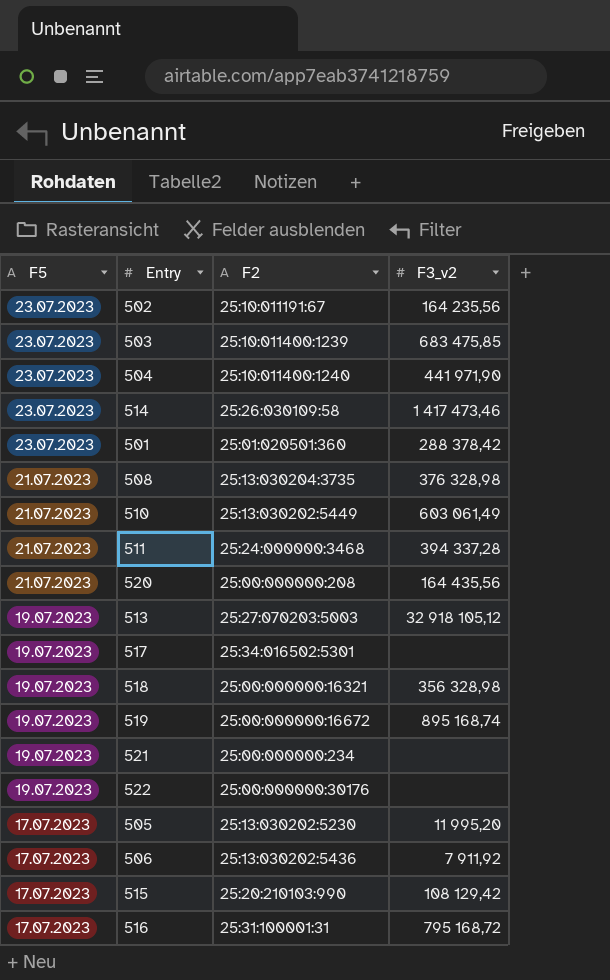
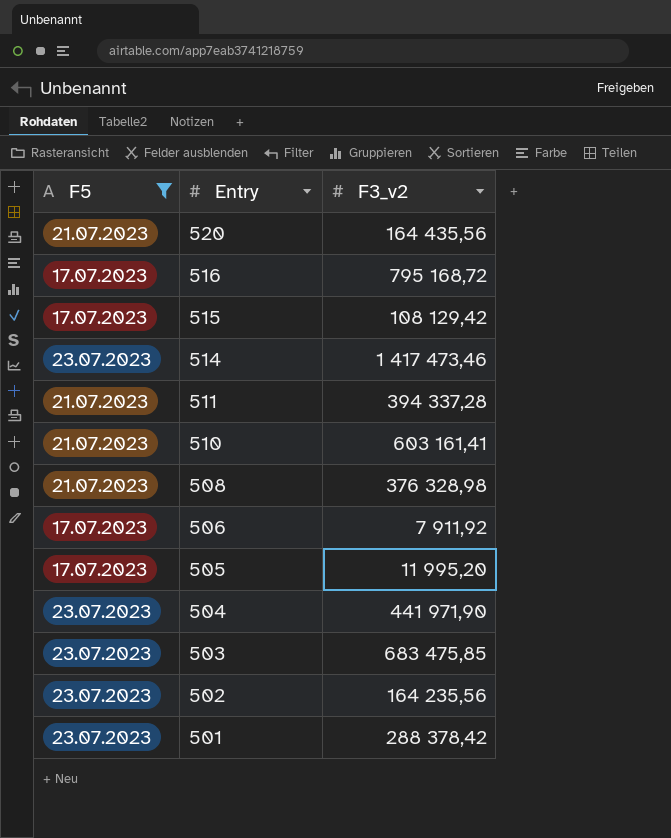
filter: none -> F5 != 19.07.2023
row order: F5 descending -> Entry descending
column F2 | position: 3 -> none
510 | F3_v2: 603 061,49 -> 603 161,41

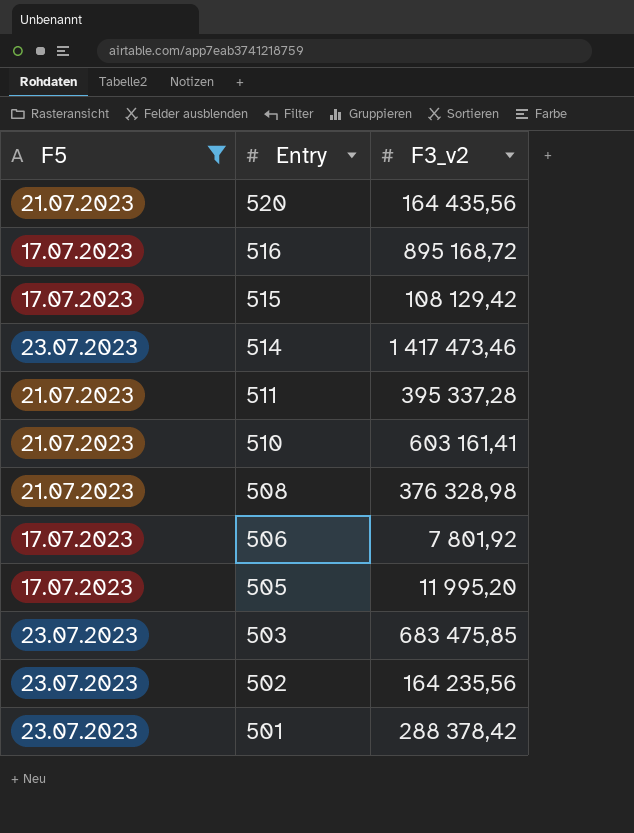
row 504: 23.07.2023 | 441 971,90 -> none
516 | F3_v2: 795 168,72 -> 895 168,72
511 | F3_v2: 394 337,28 -> 395 337,28
506 | F3_v2: 7 911,92 -> 7 801,92

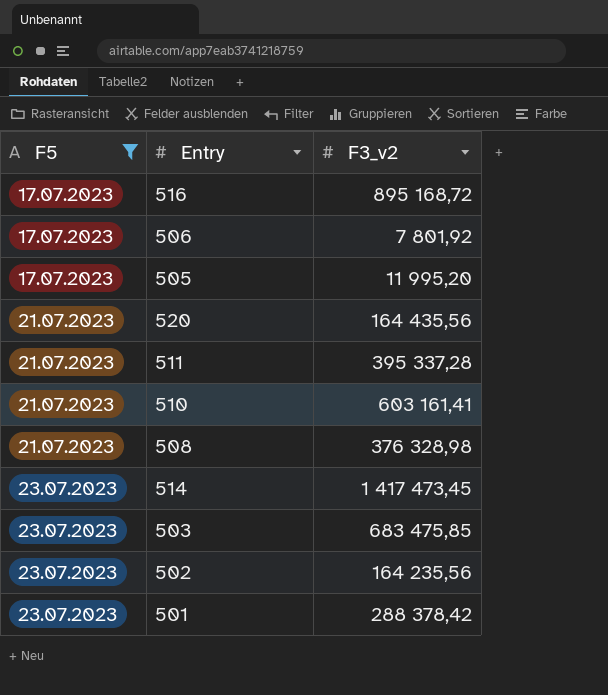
row order: Entry descending -> F5 ascending
row 515: 17.07.2023 | 108 129,42 -> none
514 | F3_v2: 1 417 473,46 -> 1 417 473,45

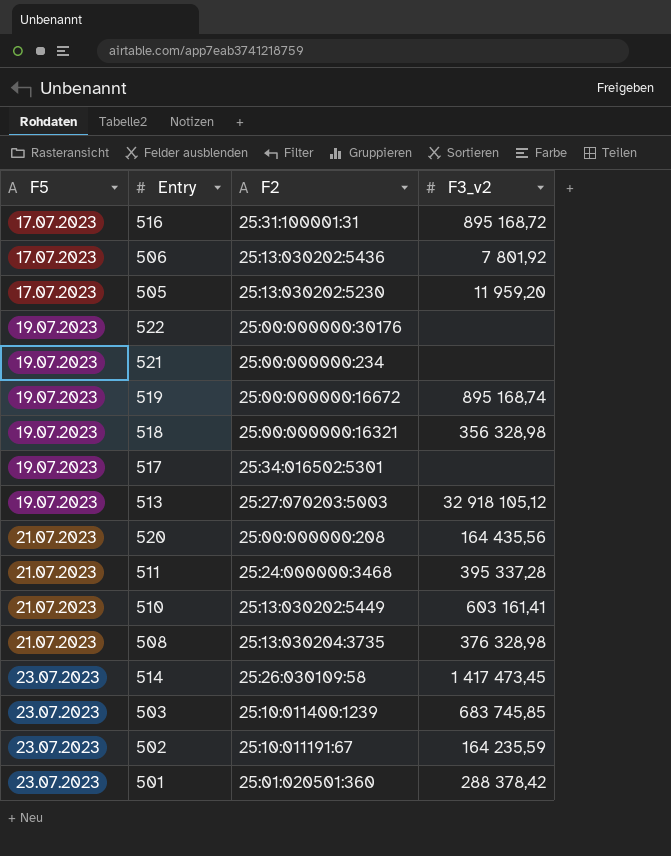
filter: F5 != 19.07.2023 -> none
column F2 | position: none -> 3
505 | F3_v2: 11 995,20 -> 11 959,20
503 | F3_v2: 683 475,85 -> 683 745,85
502 | F3_v2: 164 235,56 -> 164 235,59

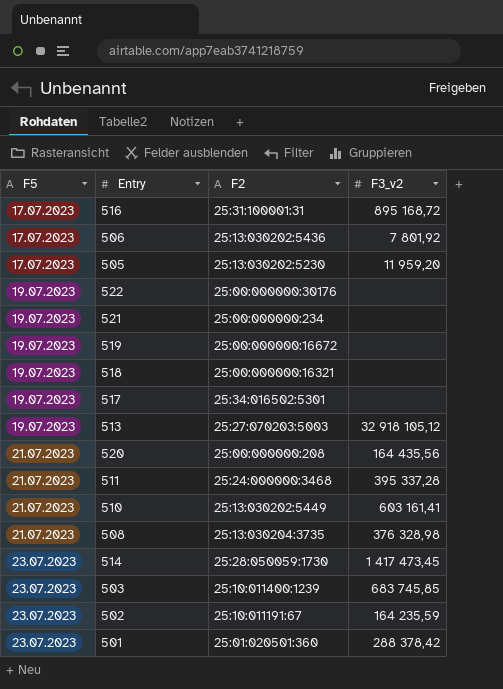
519 | F3_v2: 895 168,74 -> none
518 | F3_v2: 356 328,98 -> none
514 | F2: 25:26:030109:58 -> 25:28:050059:1730

